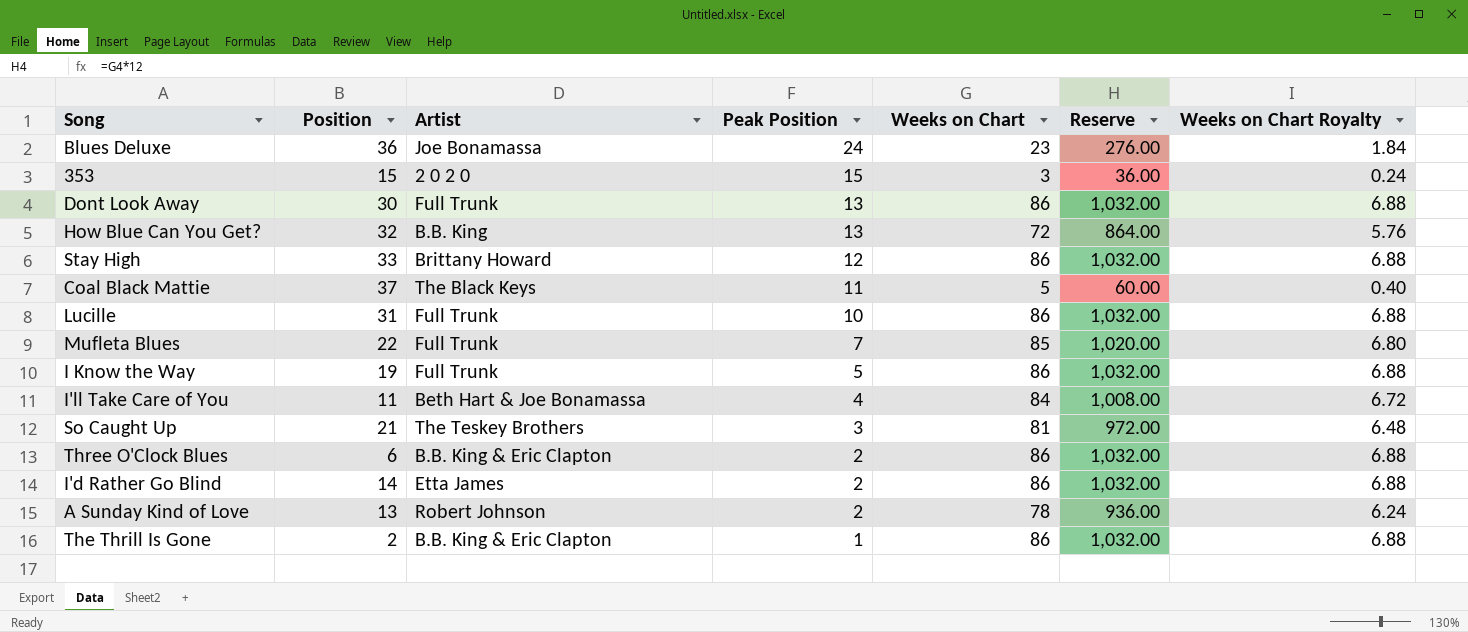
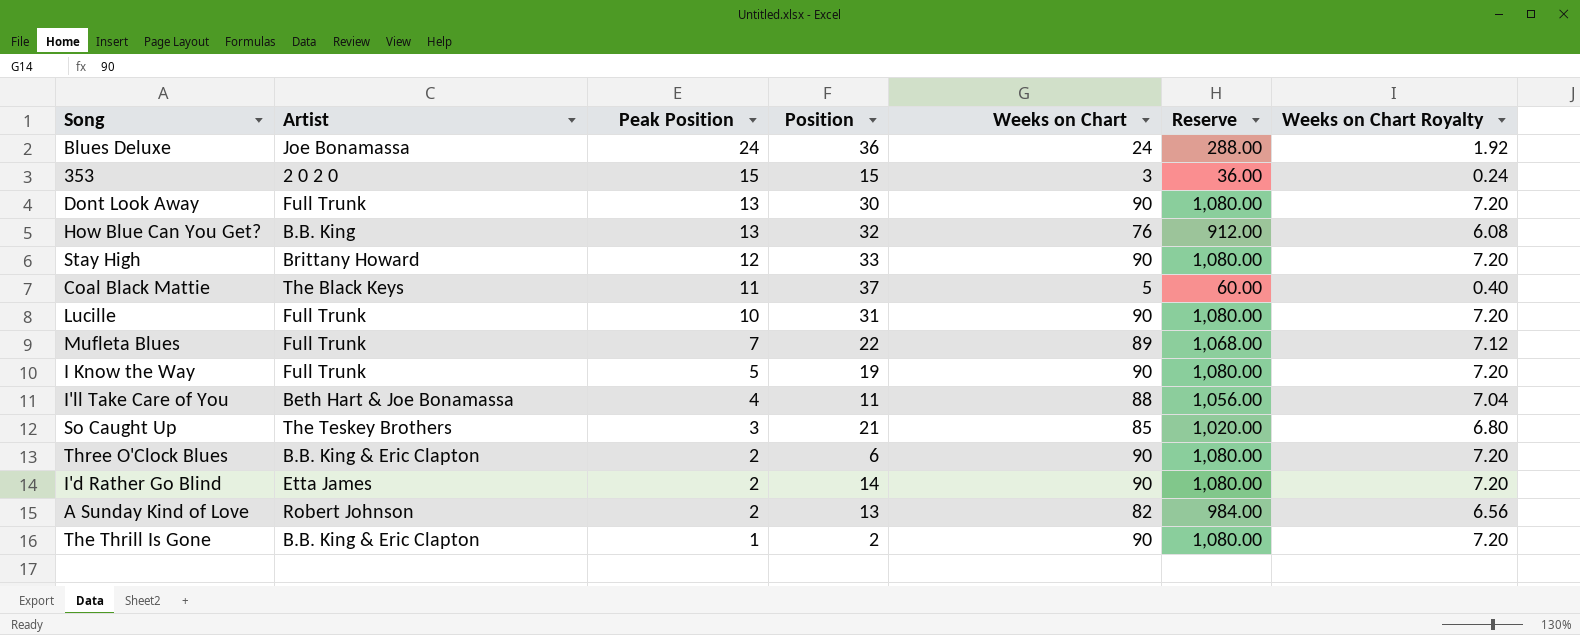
column Position | position: 2 -> 4
Blues Deluxe | Weeks on Chart: 23 -> 24
Blues Deluxe | Reserve: 276.00 -> 288.00
Blues Deluxe | Weeks on Chart Royalty: 1.84 -> 1.92
Dont Look Away | Weeks on Chart: 86 -> 90
Dont Look Away | Reserve: 1,032.00 -> 1,080.00
Dont Look Away | Weeks on Chart Royalty: 6.88 -> 7.20
How Blue Can You Get? | Weeks on Chart: 72 -> 76
How Blue Can You Get? | Reserve: 864.00 -> 912.00
How Blue Can You Get? | Weeks on Chart Royalty: 5.76 -> 6.08
Stay High | Weeks on Chart: 86 -> 90
Stay High | Reserve: 1,032.00 -> 1,080.00
Stay High | Weeks on Chart Royalty: 6.88 -> 7.20
Lucille | Weeks on Chart: 86 -> 90
Lucille | Reserve: 1,032.00 -> 1,080.00
Lucille | Weeks on Chart Royalty: 6.88 -> 7.20
Mufleta Blues | Weeks on Chart: 85 -> 89
Mufleta Blues | Reserve: 1,020.00 -> 1,068.00
Mufleta Blues | Weeks on Chart Royalty: 6.80 -> 7.12
I Know the Way | Weeks on Chart: 86 -> 90
I Know the Way | Reserve: 1,032.00 -> 1,080.00
I Know the Way | Weeks on Chart Royalty: 6.88 -> 7.20
I'll Take Care of You | Weeks on Chart: 84 -> 88
I'll Take Care of You | Reserve: 1,008.00 -> 1,056.00
I'll Take Care of You | Weeks on Chart Royalty: 6.72 -> 7.04
So Caught Up | Weeks on Chart: 81 -> 85
So Caught Up | Reserve: 972.00 -> 1,020.00
So Caught Up | Weeks on Chart Royalty: 6.48 -> 6.80
Three O'Clock Blues | Weeks on Chart: 86 -> 90
Three O'Clock Blues | Reserve: 1,032.00 -> 1,080.00
Three O'Clock Blues | Weeks on Chart Royalty: 6.88 -> 7.20
I'd Rather Go Blind | Weeks on Chart: 86 -> 90
I'd Rather Go Blind | Reserve: 1,032.00 -> 1,080.00
I'd Rather Go Blind | Weeks on Chart Royalty: 6.88 -> 7.20
A Sunday Kind of Love | Weeks on Chart: 78 -> 82
A Sunday Kind of Love | Reserve: 936.00 -> 984.00
A Sunday Kind of Love | Weeks on Chart Royalty: 6.24 -> 6.56
The Thrill Is Gone | Weeks on Chart: 86 -> 90
The Thrill Is Gone | Reserve: 1,032.00 -> 1,080.00
The Thrill Is Gone | Weeks on Chart Royalty: 6.88 -> 7.20

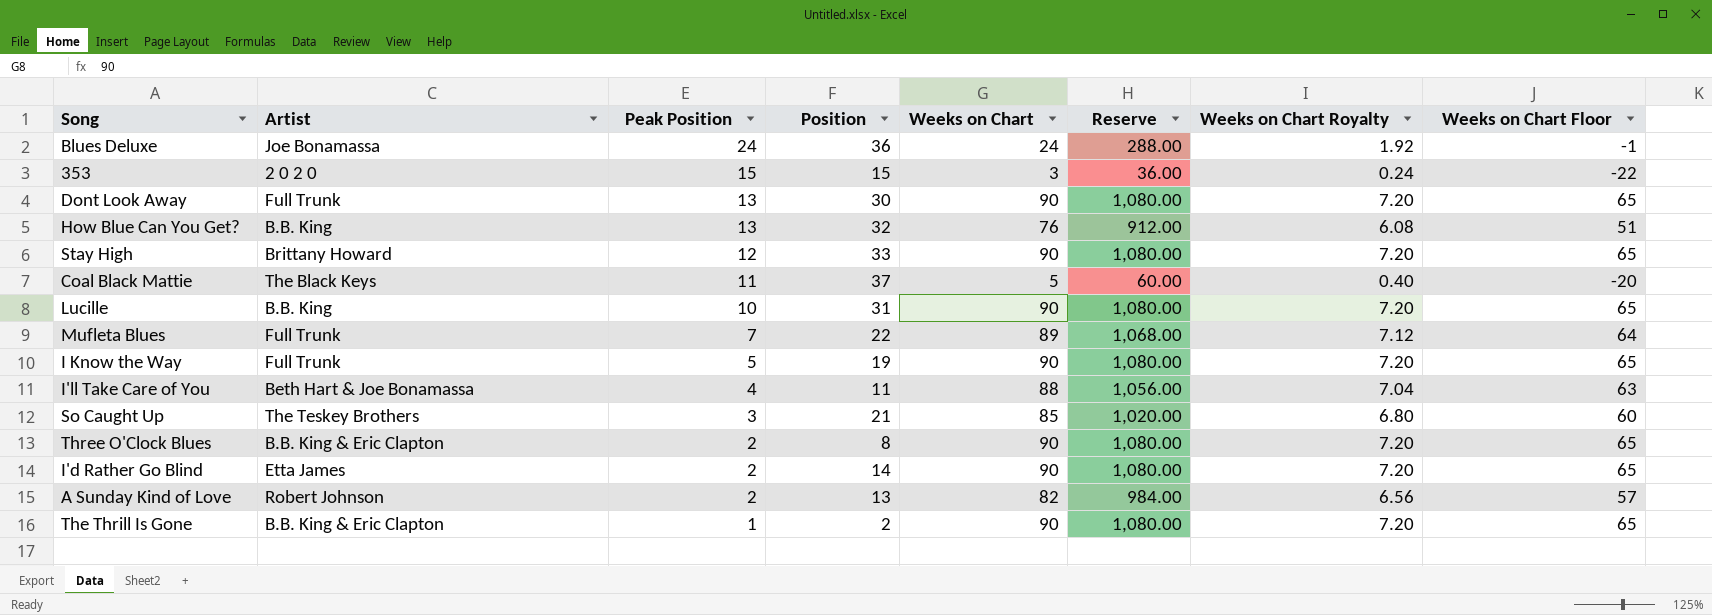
column Weeks on Chart Floor | formula: none -> [Weeks on Chart] - 25
Lucille | Artist: Full Trunk -> B.B. King
Three O'Clock Blues | Position: 6 -> 8

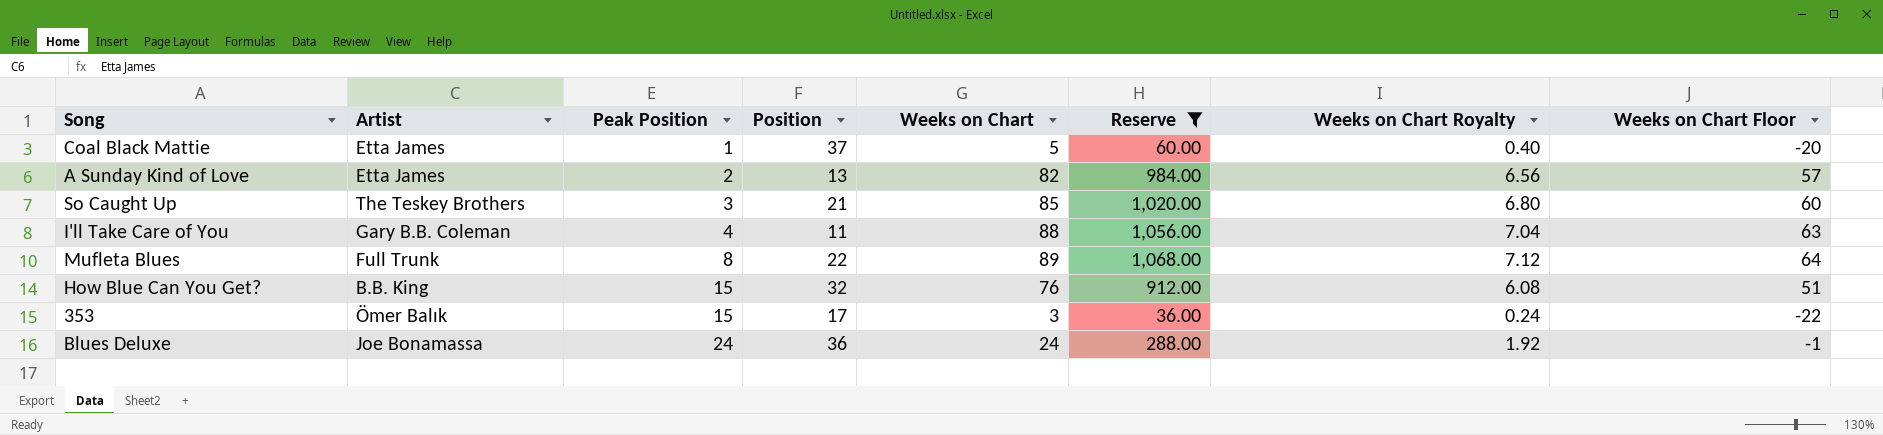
filter: none -> Reserve != 1,080.00
row order: Peak Position descending -> Peak Position ascending
Coal Black Mattie | Artist: The Black Keys -> Etta James
Coal Black Mattie | Peak Position: 11 -> 1
A Sunday Kind of Love | Artist: Robert Johnson -> Etta James
I'll Take Care of You | Artist: Beth Hart & Joe Bonamassa -> Gary B.B. Coleman
Mufleta Blues | Peak Position: 7 -> 8
How Blue Can You Get? | Peak Position: 13 -> 15
353 | Artist: 2 0 2 0 -> Ömer Balık
353 | Position: 15 -> 17

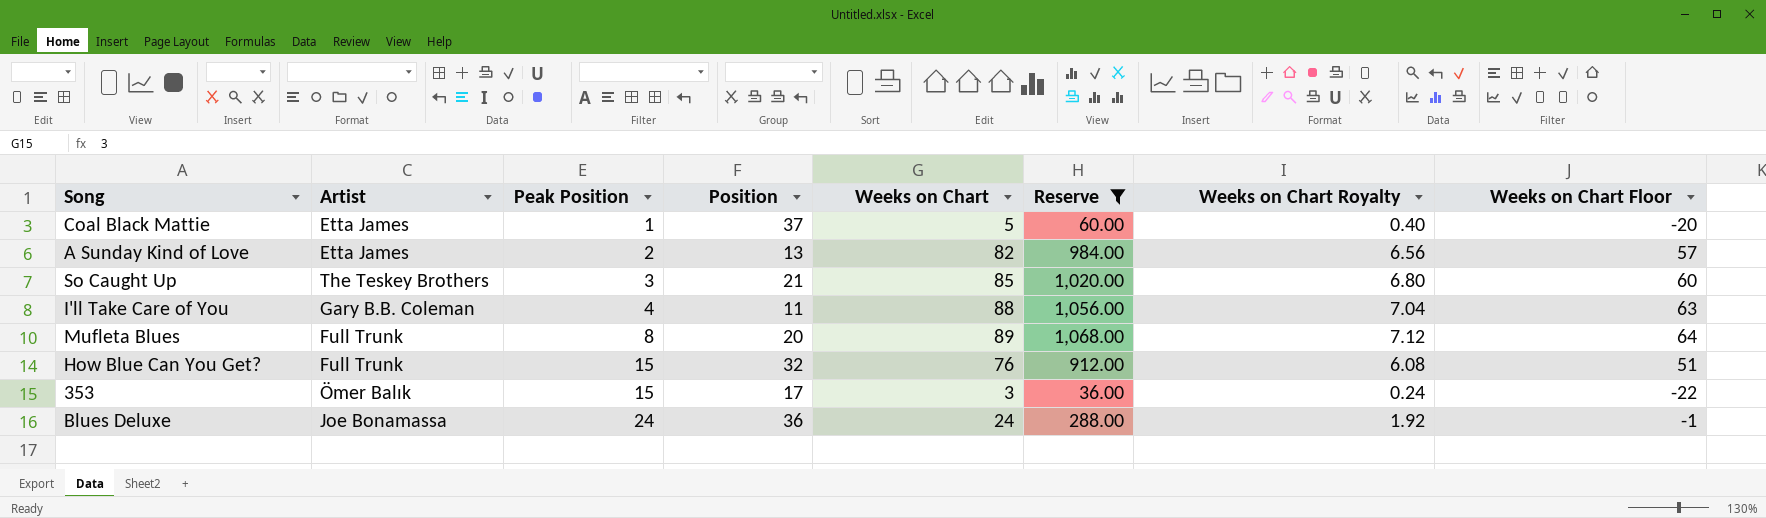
Mufleta Blues | Position: 22 -> 20
How Blue Can You Get? | Artist: B.B. King -> Full Trunk

